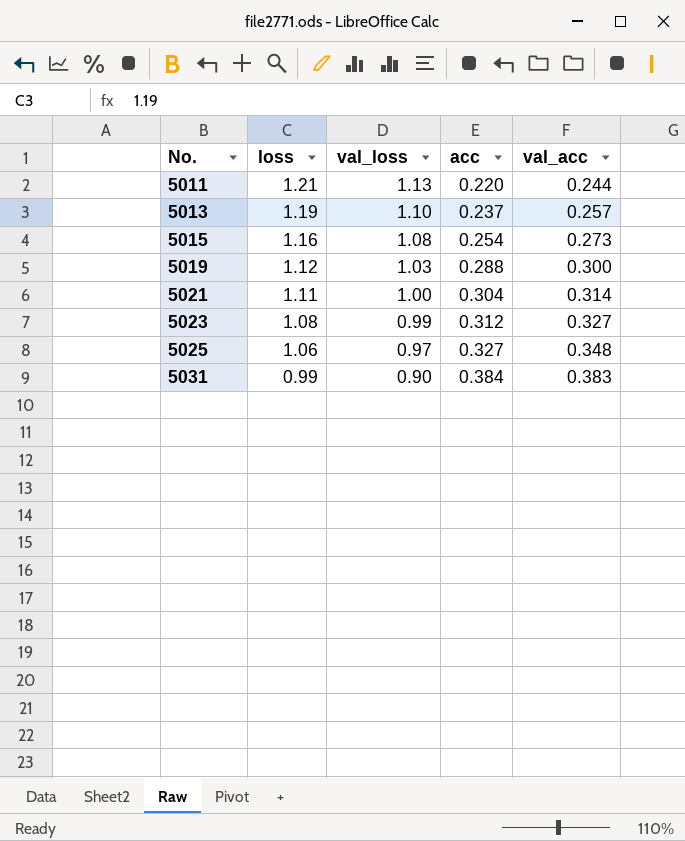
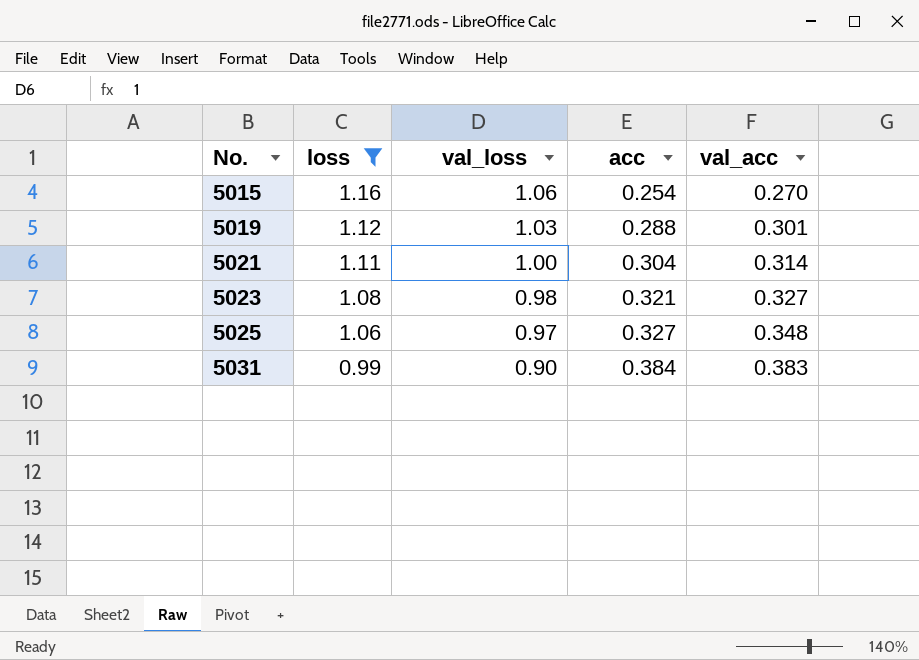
filter: none -> loss <= 1.16
5015 | val_loss: 1.08 -> 1.06
5015 | val_acc: 0.273 -> 0.270
5019 | val_acc: 0.300 -> 0.301
5023 | val_loss: 0.99 -> 0.98
5023 | acc: 0.312 -> 0.321

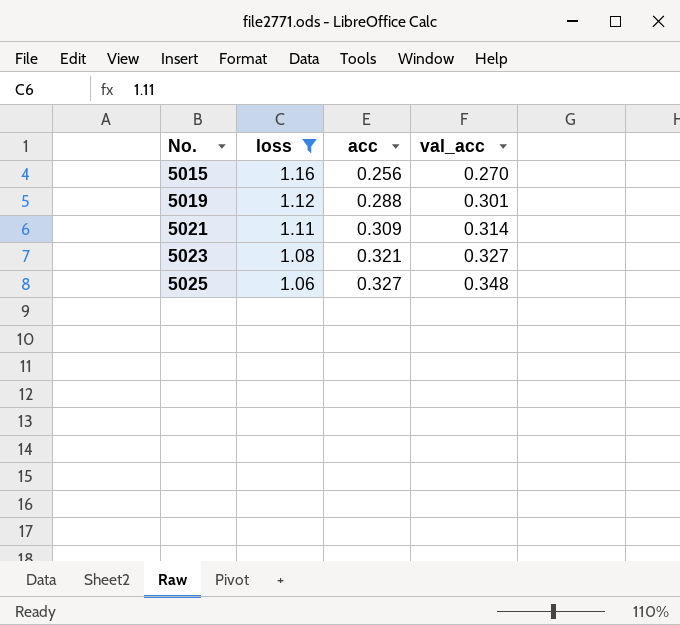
column val_loss | position: 3 -> none
row 5031: 0.99 | 0.90 | 0.384 | 0.383 -> none
5015 | acc: 0.254 -> 0.256
5021 | acc: 0.304 -> 0.309

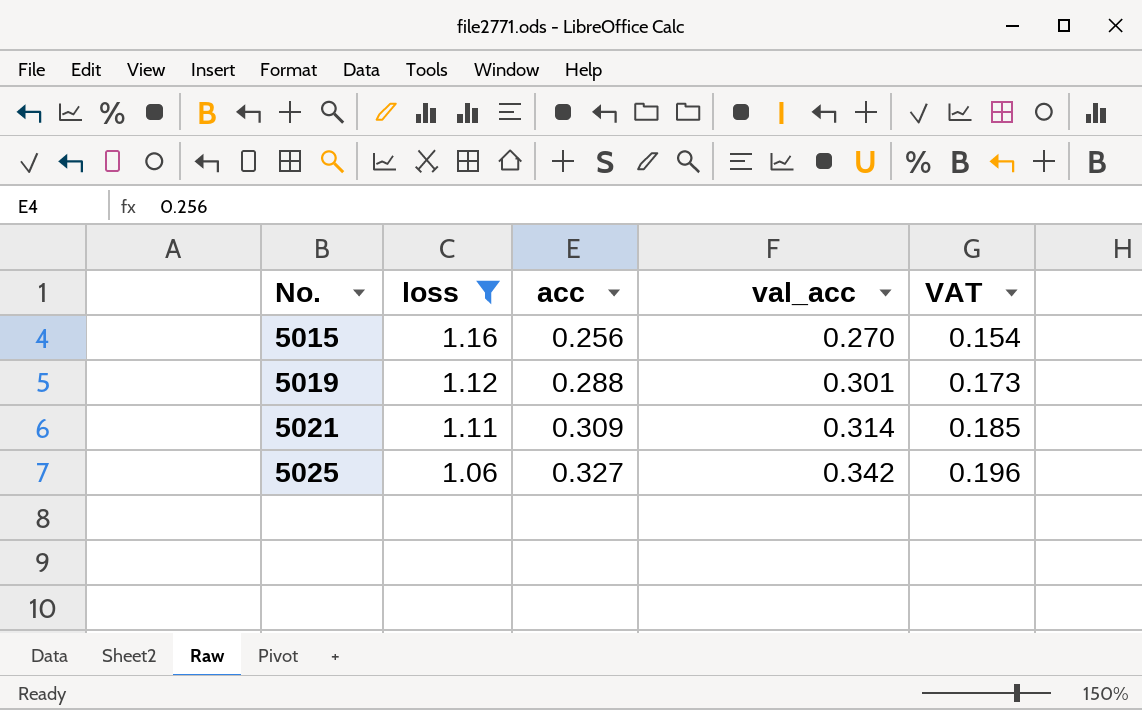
column VAT | formula: none -> [acc] * 0.6
row 5023: 1.08 | 0.321 | 0.327 -> none
5025 | val_acc: 0.348 -> 0.342

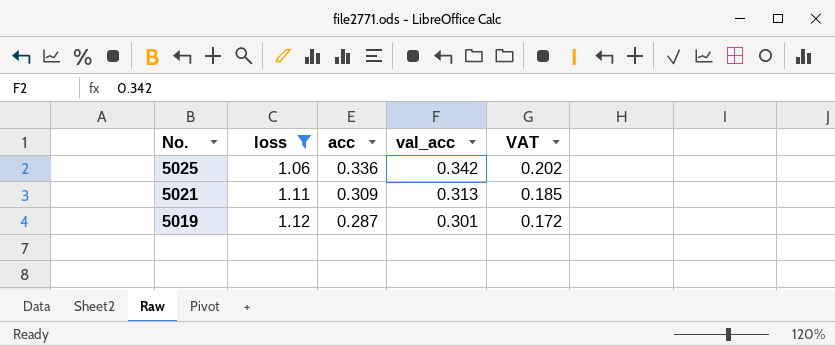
row order: No. ascending -> No. descending
row 5015: 1.16 | 0.256 | 0.270 | 0.154 -> none
5025 | acc: 0.327 -> 0.336
5025 | VAT: 0.196 -> 0.202
5021 | val_acc: 0.314 -> 0.313
5019 | acc: 0.288 -> 0.287
5019 | VAT: 0.173 -> 0.172

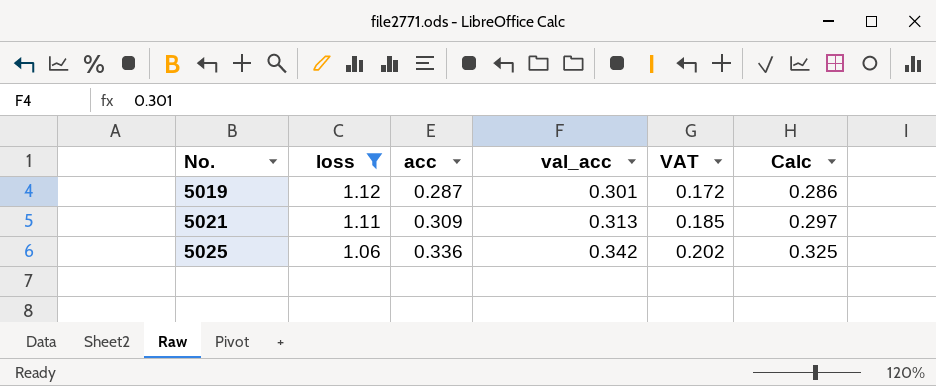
row order: No. descending -> No. ascending
column Calc | formula: none -> [val_acc] * 0.95

